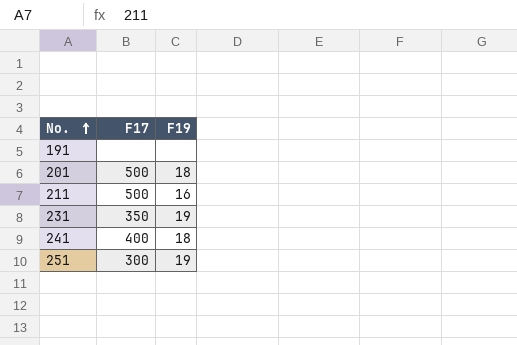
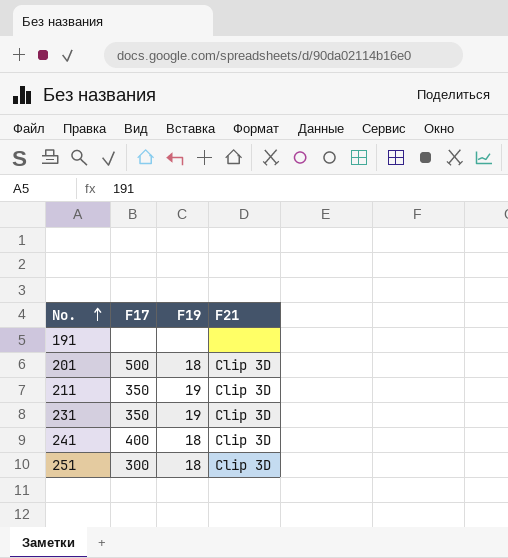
column F21 | position: none -> 4
211 | F17: 500 -> 350
211 | F19: 16 -> 19
251 | F19: 19 -> 18

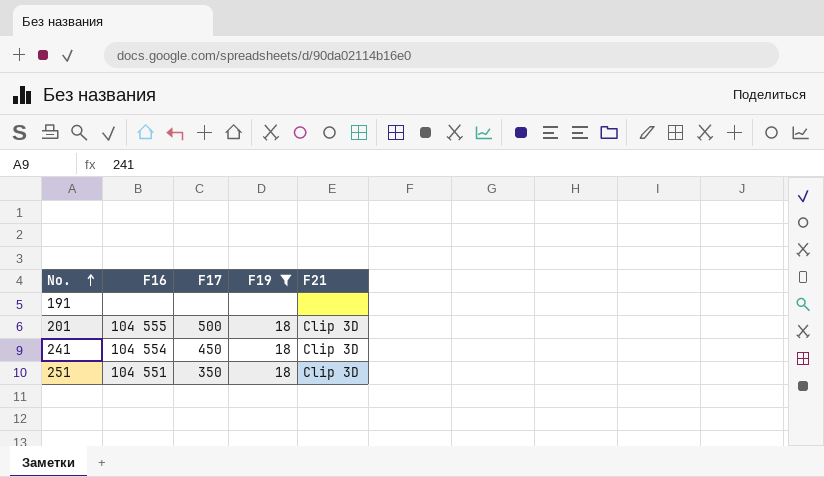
filter: none -> F19 != 19
column F16 | position: none -> 2
241 | F17: 400 -> 450
251 | F17: 300 -> 350

